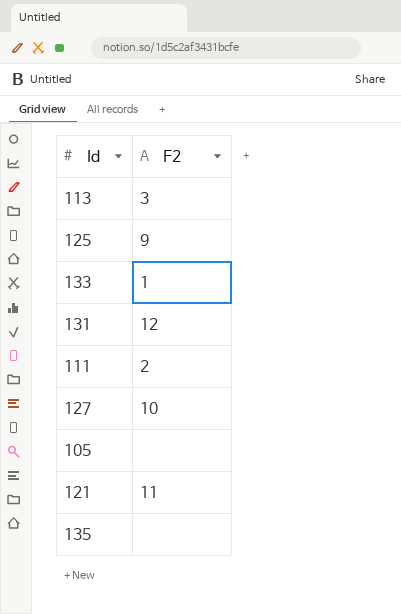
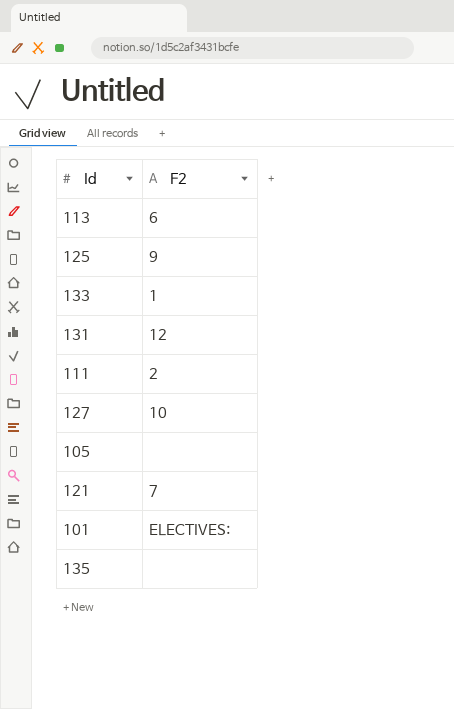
113 | F2: 3 -> 6
121 | F2: 11 -> 7
row 101: none -> ELECTIVES:

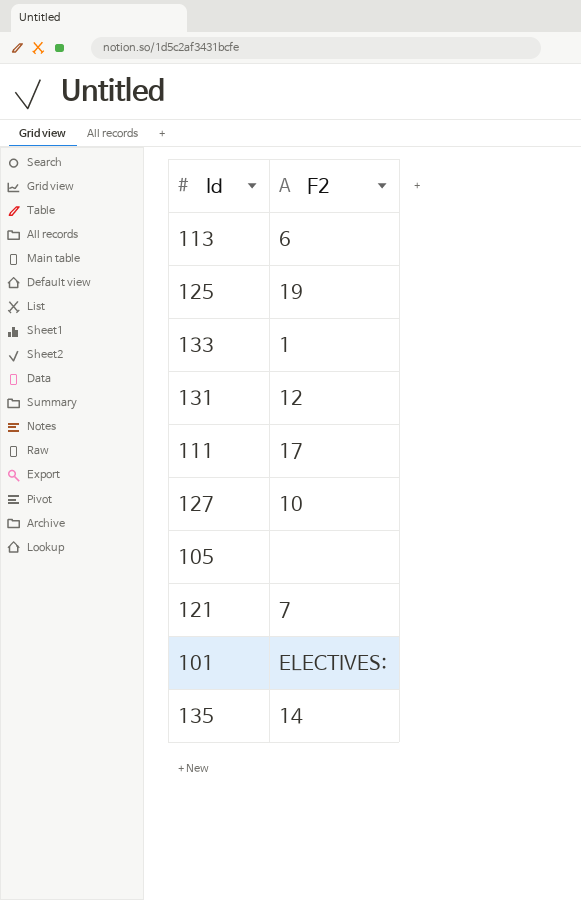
125 | F2: 9 -> 19
111 | F2: 2 -> 17
135 | F2: none -> 14

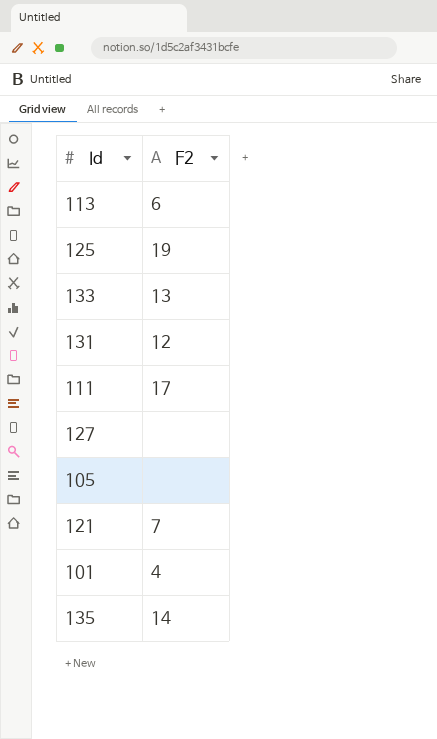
133 | F2: 1 -> 13
127 | F2: 10 -> none
101 | F2: ELECTIVES: -> 4

